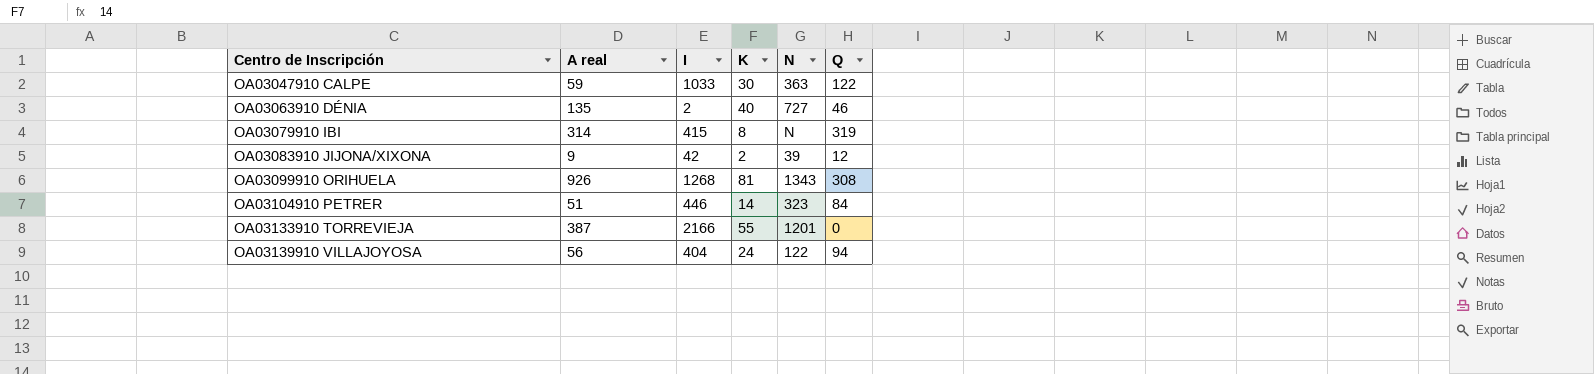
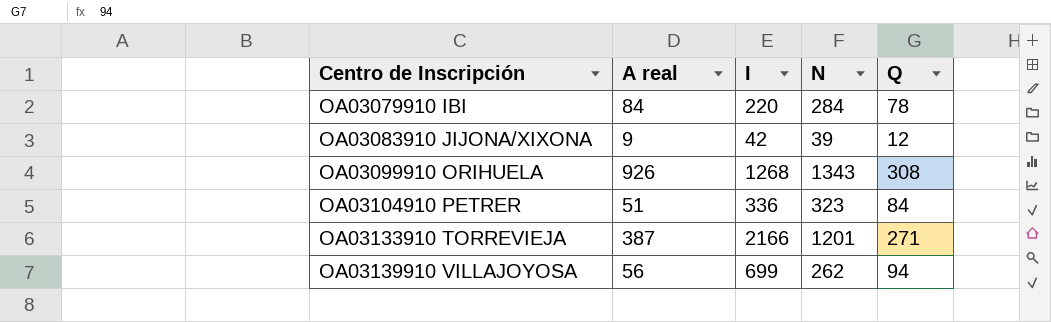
column K | position: 4 -> none
row OA03047910 CALPE: 59 | 1033 | 30 | 363 | 122 -> none
row OA03063910 DÉNIA: 135 | 2 | 40 | 727 | 46 -> none
OA03079910 IBI | A real: 314 -> 84
OA03079910 IBI | I: 415 -> 220
OA03079910 IBI | N: N -> 284
OA03079910 IBI | Q: 319 -> 78
OA03104910 PETRER | I: 446 -> 336
OA03133910 TORREVIEJA | Q: 0 -> 271
OA03139910 VILLAJOYOSA | I: 404 -> 699
OA03139910 VILLAJOYOSA | N: 122 -> 262

